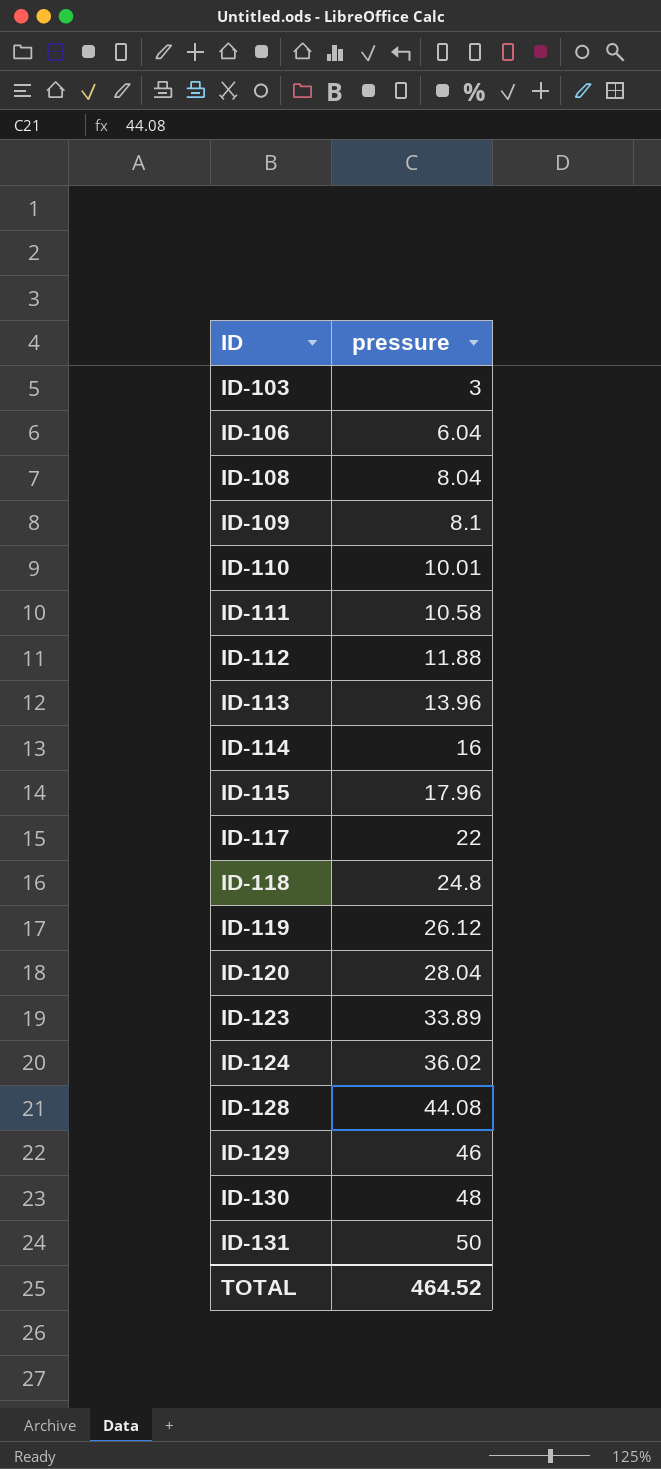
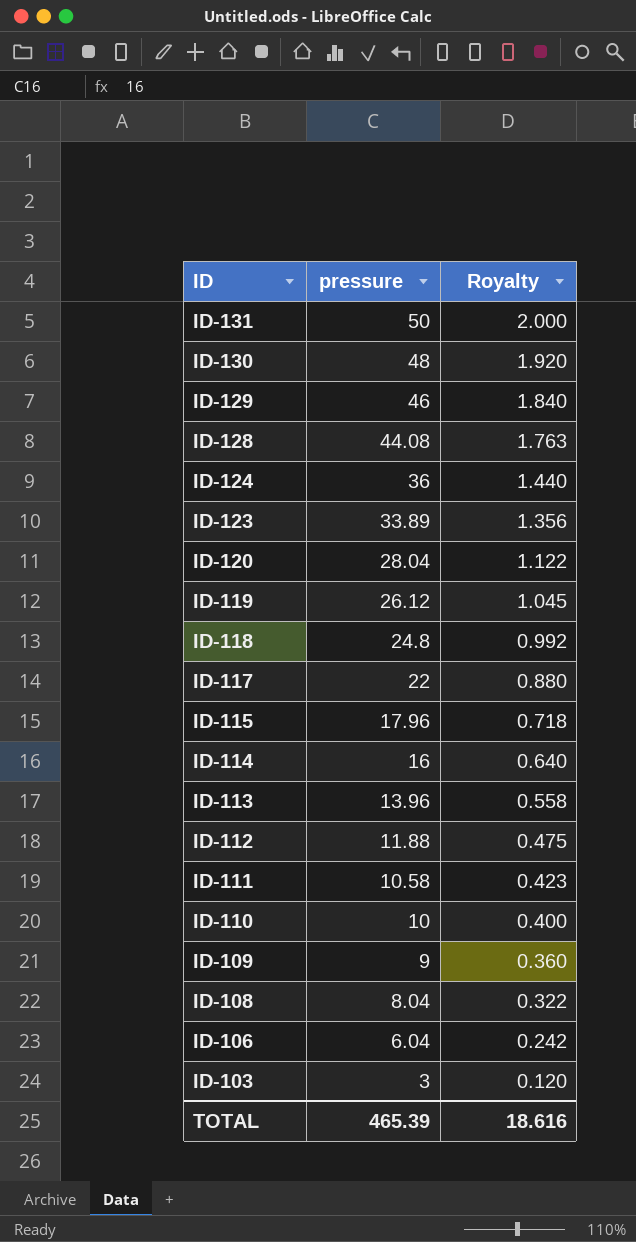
row order: ID ascending -> ID descending
column Royalty | formula: none -> [pressure] * 0.04
ID-124 | pressure: 36.02 -> 36
ID-110 | pressure: 10.01 -> 10
ID-109 | pressure: 8.1 -> 9
TOTAL | pressure: 464.52 -> 465.39

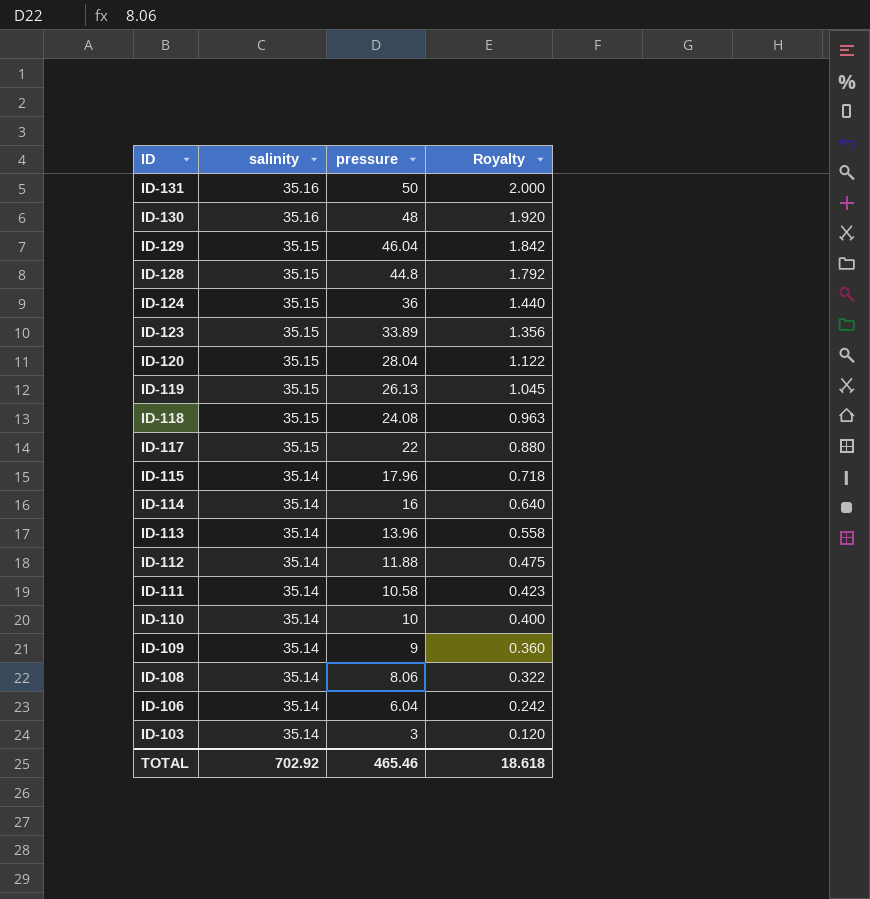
column salinity | position: none -> 2
ID-129 | pressure: 46 -> 46.04
ID-129 | Royalty: 1.840 -> 1.842
ID-128 | pressure: 44.08 -> 44.8
ID-128 | Royalty: 1.763 -> 1.792
ID-119 | pressure: 26.12 -> 26.13
ID-118 | pressure: 24.8 -> 24.08
ID-118 | Royalty: 0.992 -> 0.963
ID-108 | pressure: 8.04 -> 8.06
TOTAL | pressure: 465.39 -> 465.46
TOTAL | Royalty: 18.616 -> 18.618

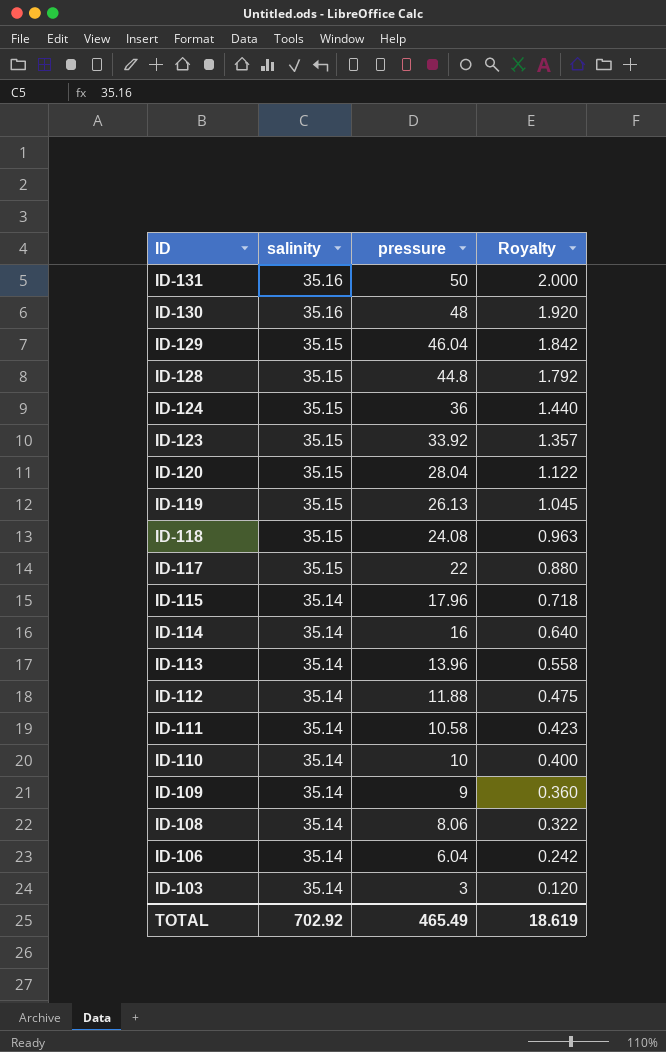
ID-123 | pressure: 33.89 -> 33.92
ID-123 | Royalty: 1.356 -> 1.357
TOTAL | pressure: 465.46 -> 465.49
TOTAL | Royalty: 18.618 -> 18.619

